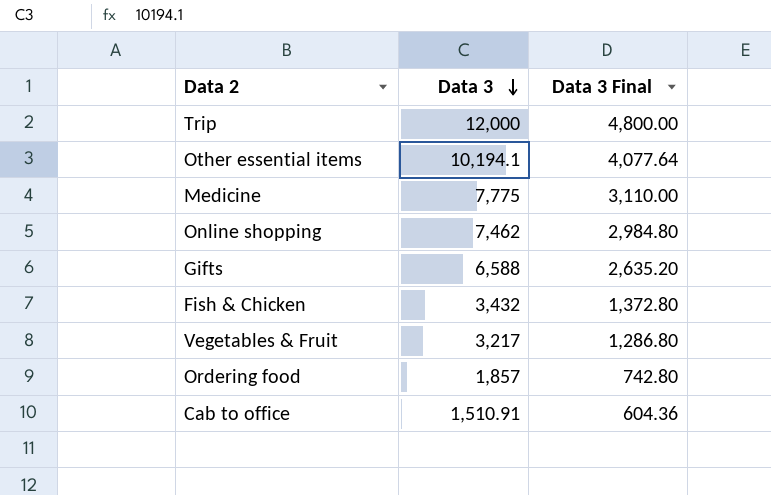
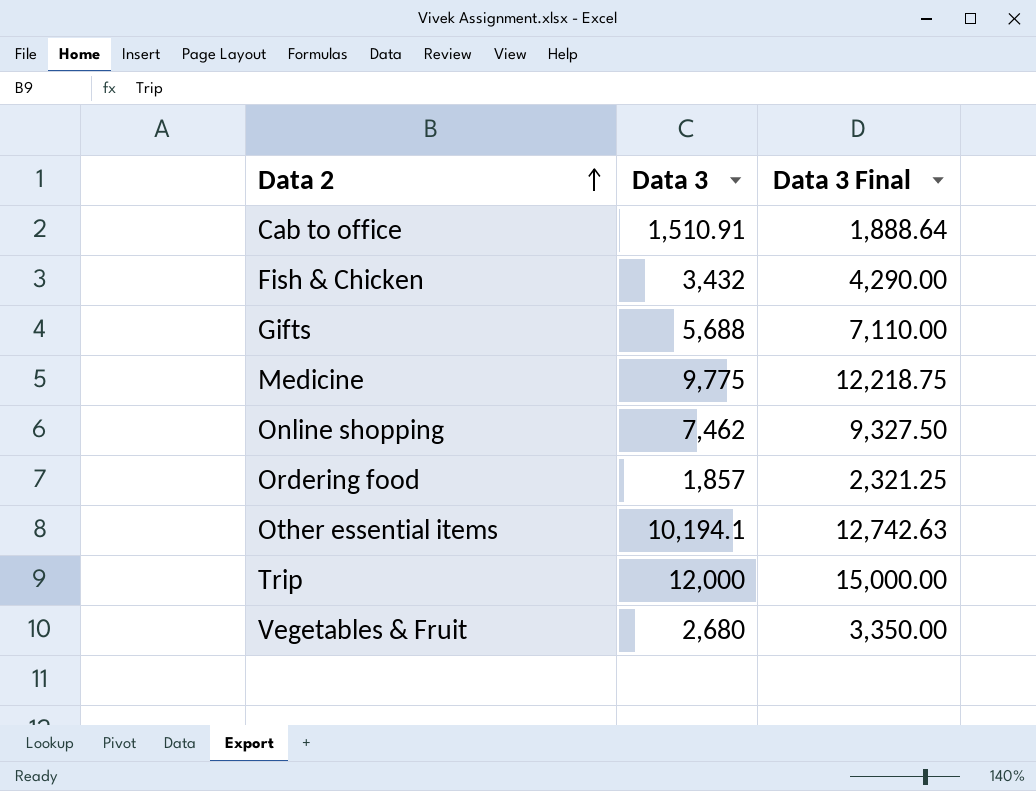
row order: Data 3 descending -> Data 2 ascending
column Data 3 Final | formula: [Data 3] * 0.4 -> [Data 3] * 1.25
Gifts | Data 3: 6,588 -> 5,688
Medicine | Data 3: 7,775 -> 9,775
Vegetables & Fruit | Data 3: 3,217 -> 2,680

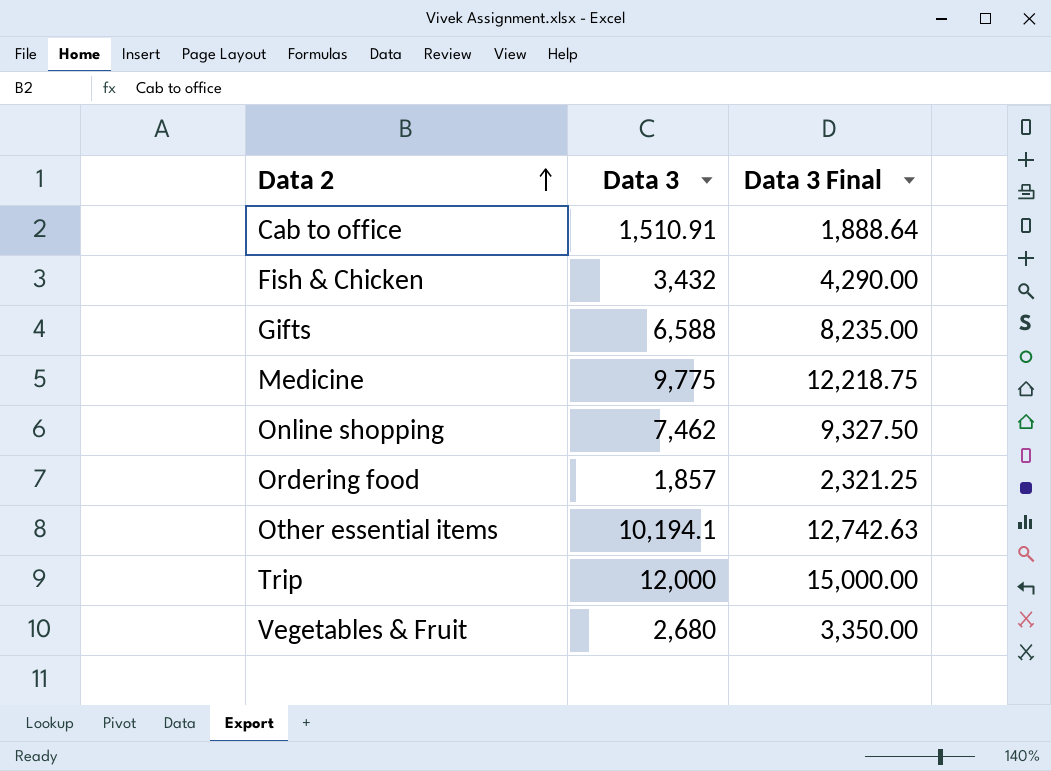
Gifts | Data 3: 5,688 -> 6,588
Gifts | Data 3 Final: 7,110.00 -> 8,235.00

